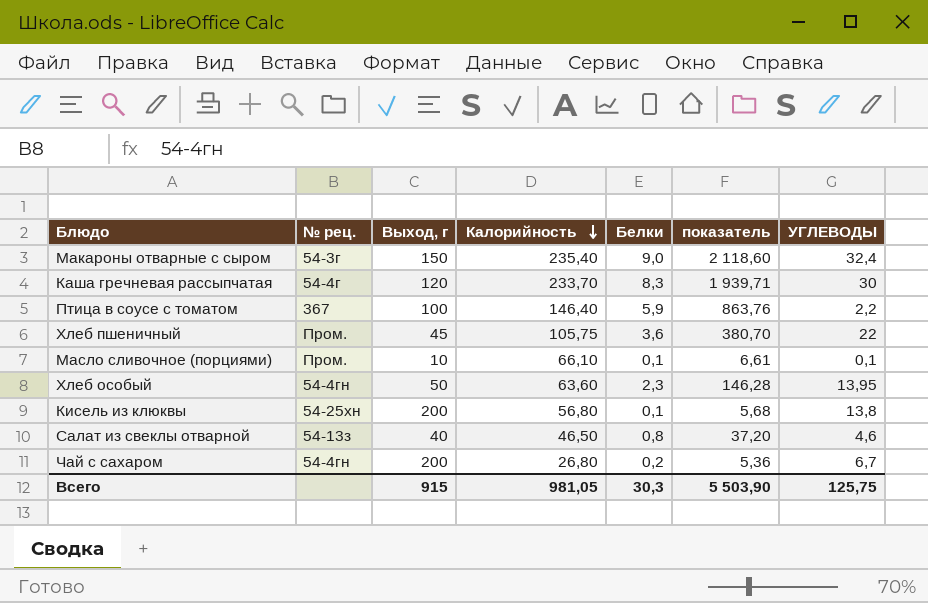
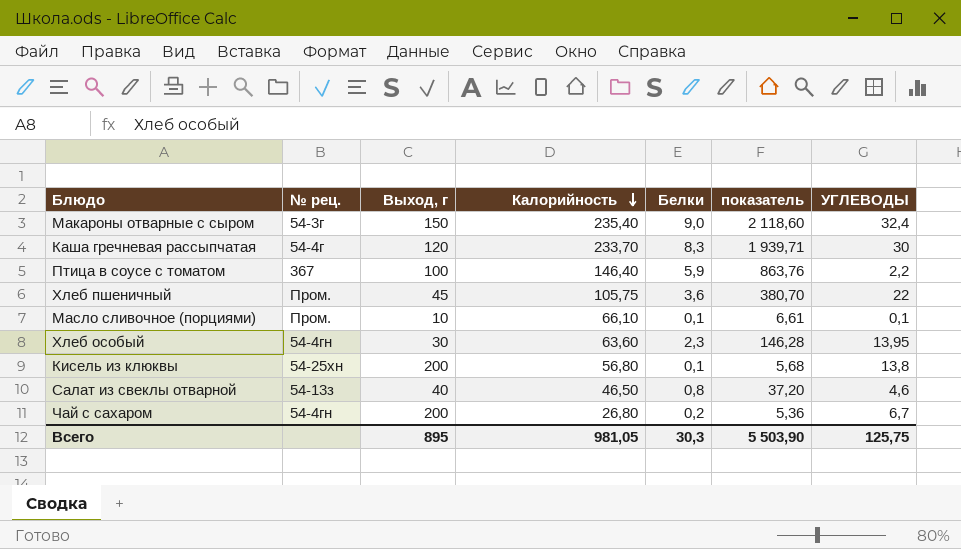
Хлеб особый | Выход, г: 50 -> 30
Всего | Выход, г: 915 -> 895

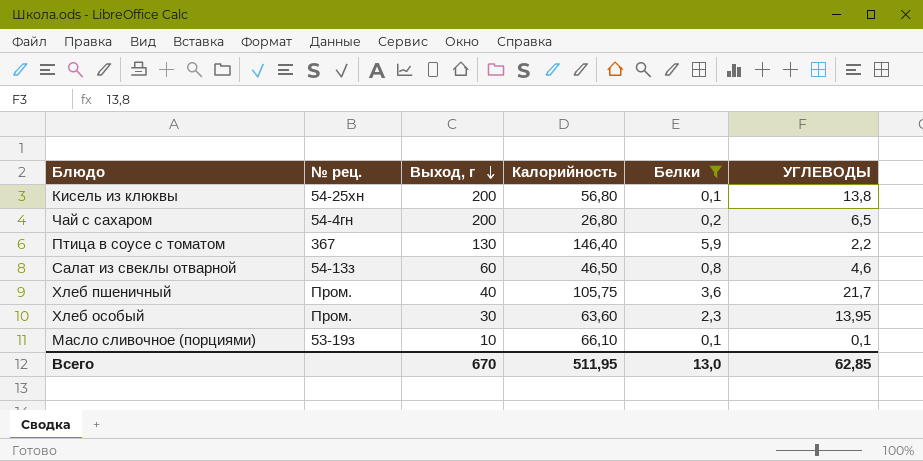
filter: none -> Белки <= 5,9
row order: Калорийность descending -> Выход, г descending
column показатель | formula: [Калорийность] * [Белки] -> none
Чай с сахаром | УГЛЕВОДЫ: 6,7 -> 6,5
Птица в соусе с томатом | Выход, г: 100 -> 130
Салат из свеклы отварной | Выход, г: 40 -> 60
Хлеб пшеничный | Выход, г: 45 -> 40
Хлеб пшеничный | УГЛЕВОДЫ: 22 -> 21,7
Хлеб особый | № рец.: 54-4гн -> Пром.
Масло сливочное (порциями) | № рец.: Пром. -> 53-19з
Всего | Выход, г: 895 -> 670
Всего | Калорийность: 981,05 -> 511,95
Всего | Белки: 30,3 -> 13,0
Всего | УГЛЕВОДЫ: 125,75 -> 62,85

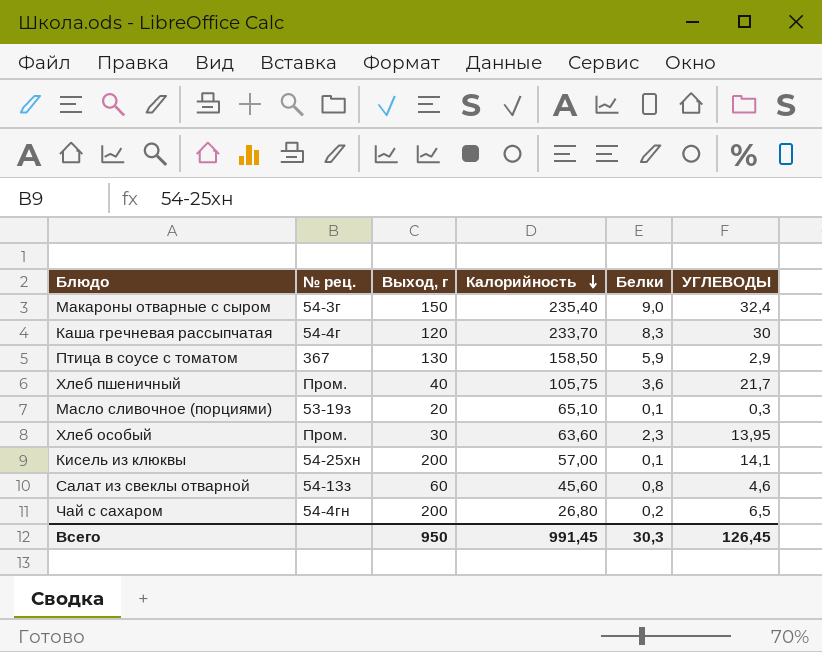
filter: Белки <= 5,9 -> none
row order: Выход, г descending -> Калорийность descending
Птица в соусе с томатом | Калорийность: 146,40 -> 158,50
Птица в соусе с томатом | УГЛЕВОДЫ: 2,2 -> 2,9
Масло сливочное (порциями) | Выход, г: 10 -> 20
Масло сливочное (порциями) | Калорийность: 66,10 -> 65,10
Масло сливочное (порциями) | УГЛЕВОДЫ: 0,1 -> 0,3
Кисель из клюквы | Калорийность: 56,80 -> 57,00
Кисель из клюквы | УГЛЕВОДЫ: 13,8 -> 14,1
Салат из свеклы отварной | Калорийность: 46,50 -> 45,60
Всего | Выход, г: 670 -> 950
Всего | Калорийность: 511,95 -> 991,45
Всего | Белки: 13,0 -> 30,3
Всего | УГЛЕВОДЫ: 62,85 -> 126,45

